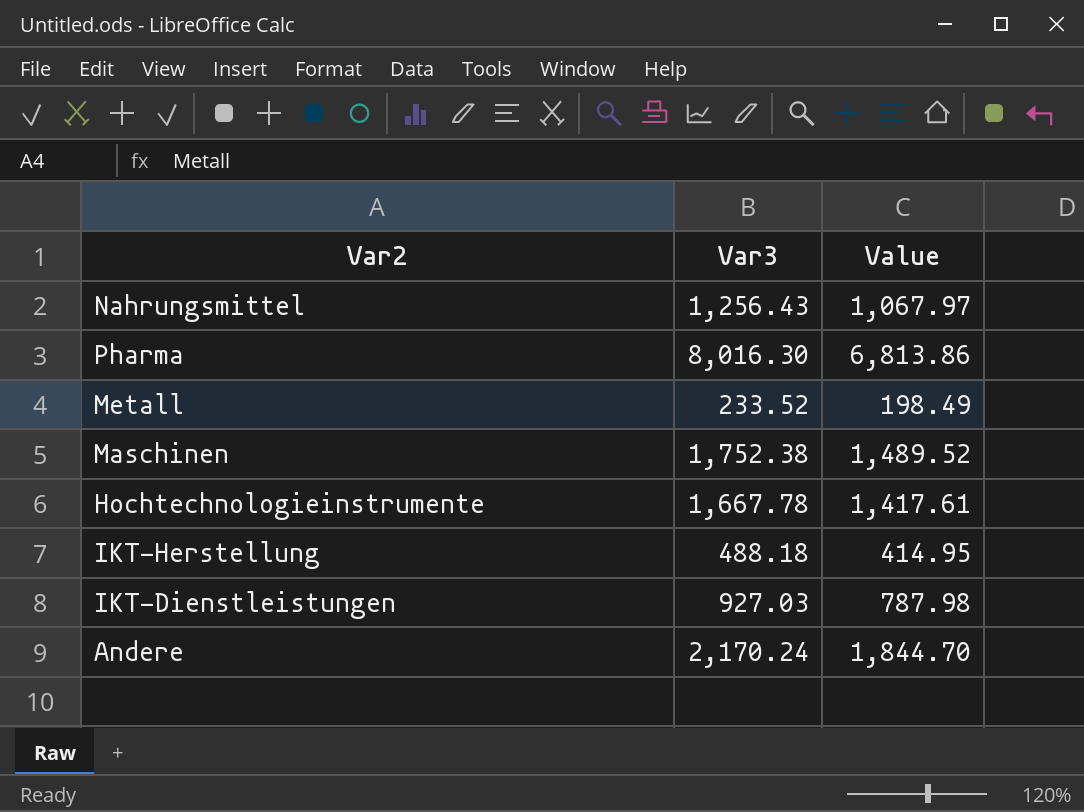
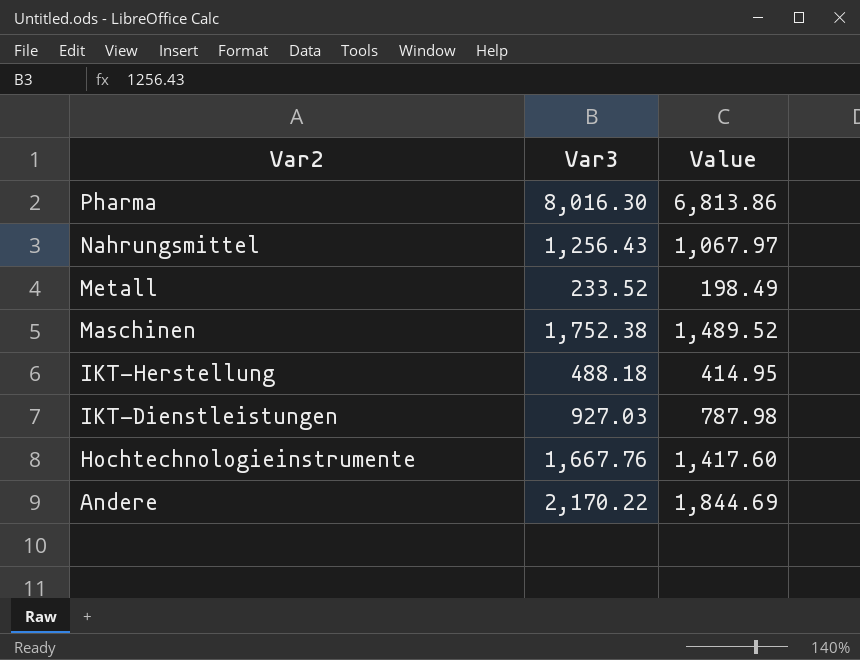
row order: none -> Var2 descending
Hochtechnologieinstrumente | Var3: 1,667.78 -> 1,667.76
Hochtechnologieinstrumente | Value: 1,417.61 -> 1,417.60
Andere | Var3: 2,170.24 -> 2,170.22
Andere | Value: 1,844.70 -> 1,844.69

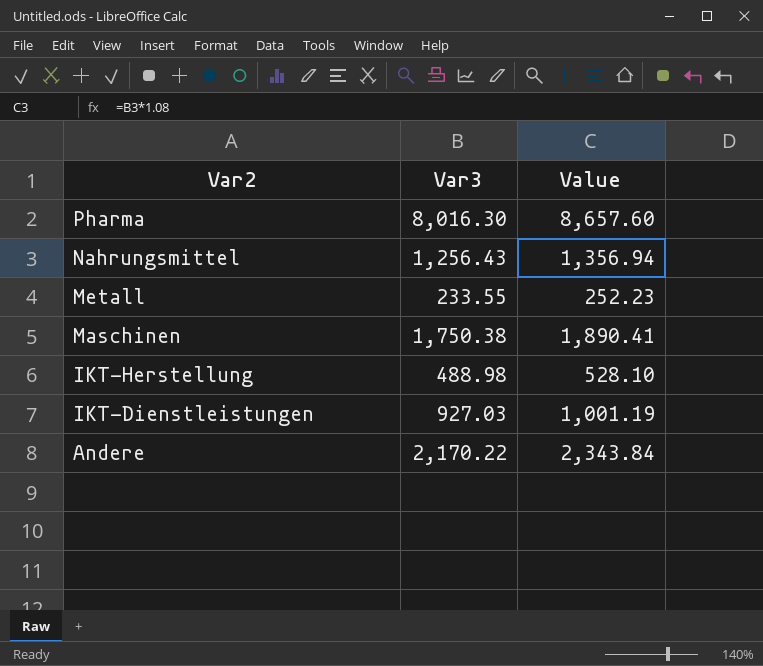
column Value | formula: [Var3] * 0.85 -> [Var3] * 1.08
row Hochtechnologieinstrumente: 1,667.76 | 1,417.60 -> none
Metall | Var3: 233.52 -> 233.55
Maschinen | Var3: 1,752.38 -> 1,750.38
IKT-Herstellung | Var3: 488.18 -> 488.98

